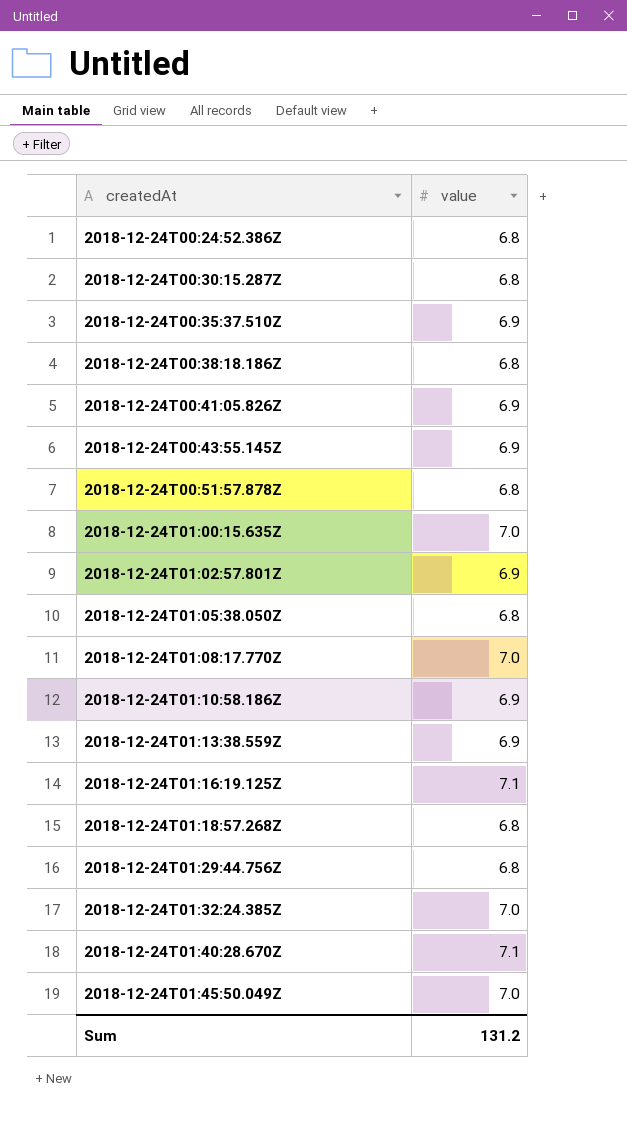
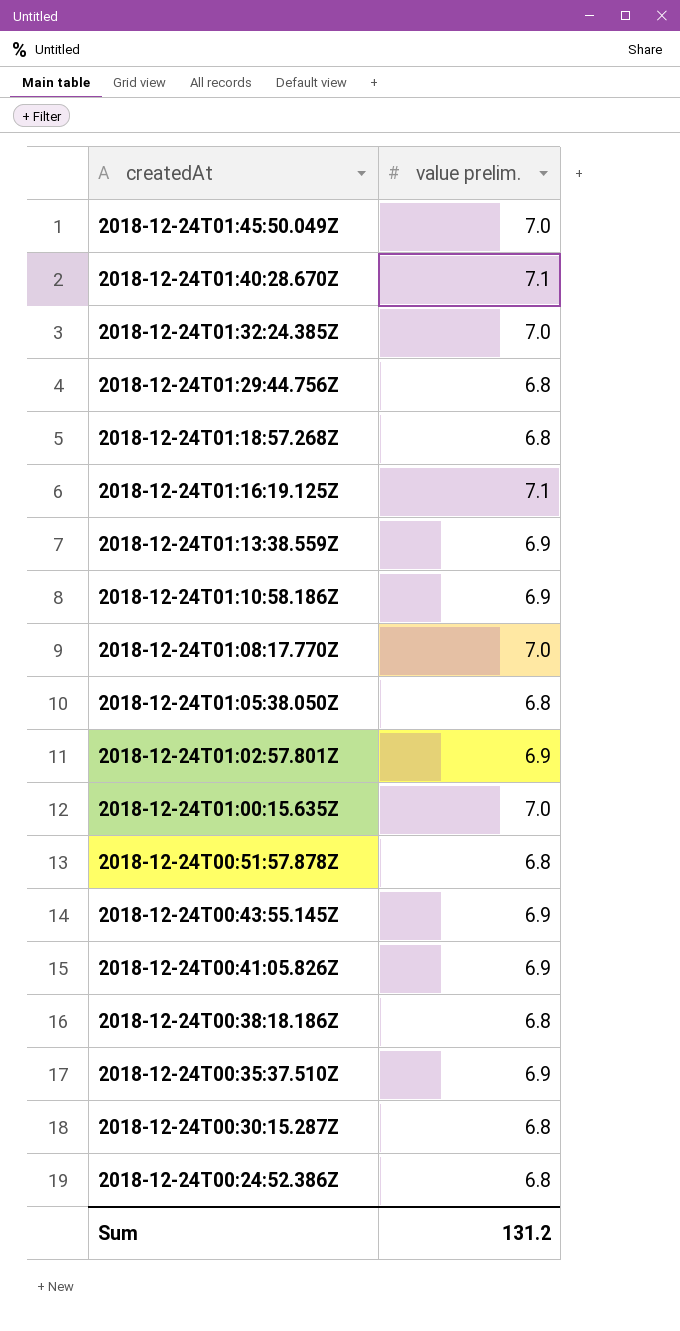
row order: createdAt ascending -> createdAt descending
column name: value -> value prelim.

